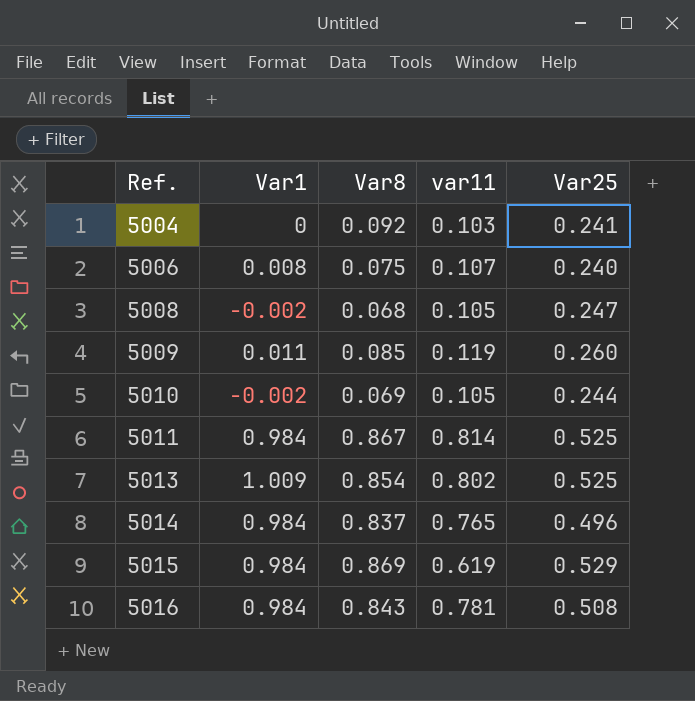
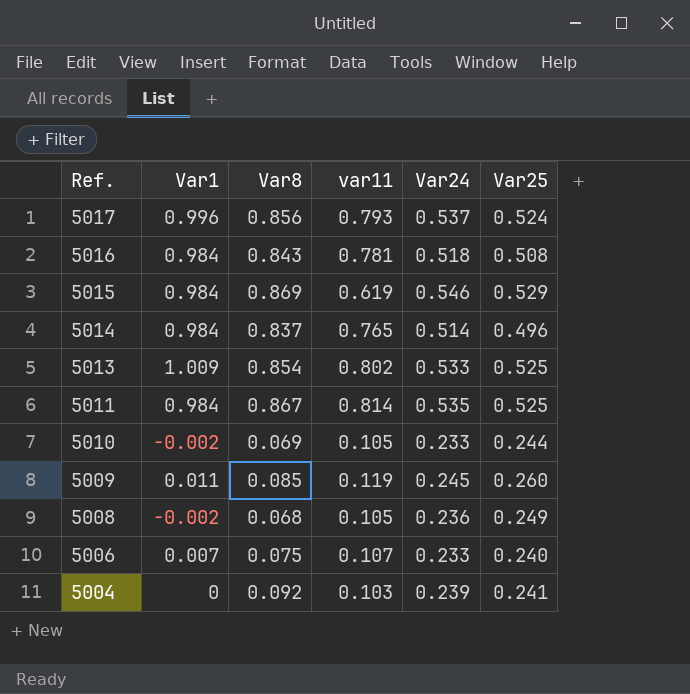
row order: Ref. ascending -> Ref. descending
column Var24 | position: none -> 5
row 5017: none -> 0.996 | 0.856 | 0.793 | 0.537 | 0.524
5008 | Var25: 0.247 -> 0.249
5006 | Var1: 0.008 -> 0.007

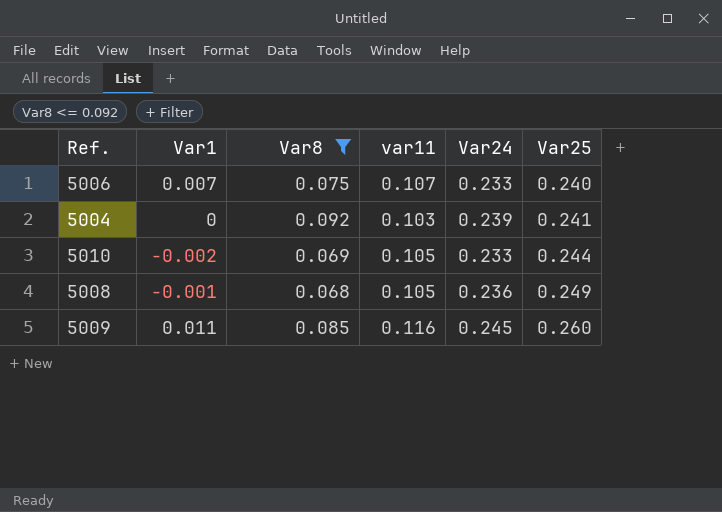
filter: none -> Var8 <= 0.092
row order: Ref. descending -> Var25 ascending
5008 | Var1: -0.002 -> -0.001
5009 | var11: 0.119 -> 0.116

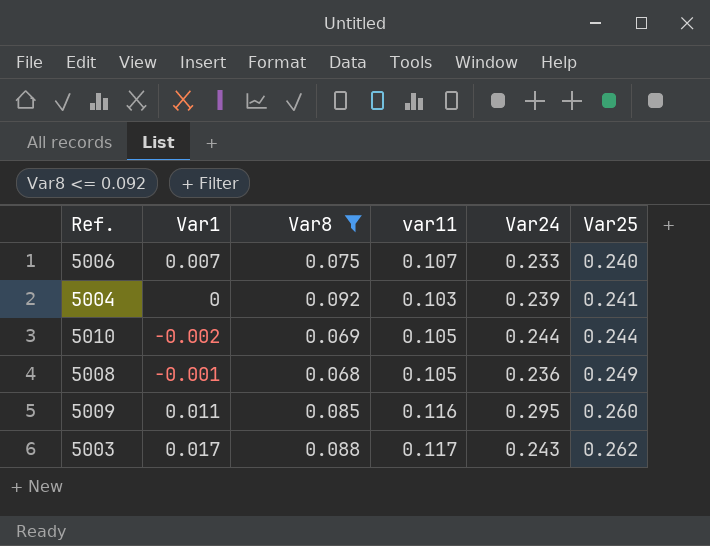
5010 | Var24: 0.233 -> 0.244
5009 | Var24: 0.245 -> 0.295
row 5003: none -> 0.017 | 0.088 | 0.117 | 0.243 | 0.262

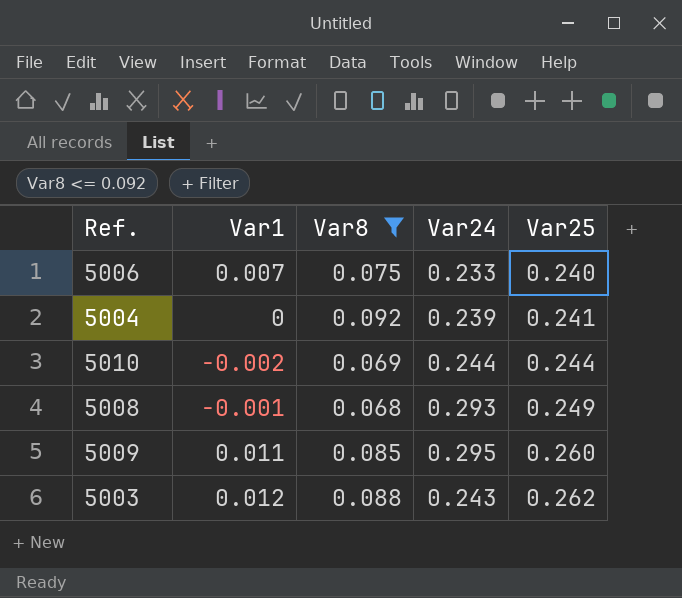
column var11 | position: 4 -> none
5008 | Var24: 0.236 -> 0.293
5003 | Var1: 0.017 -> 0.012

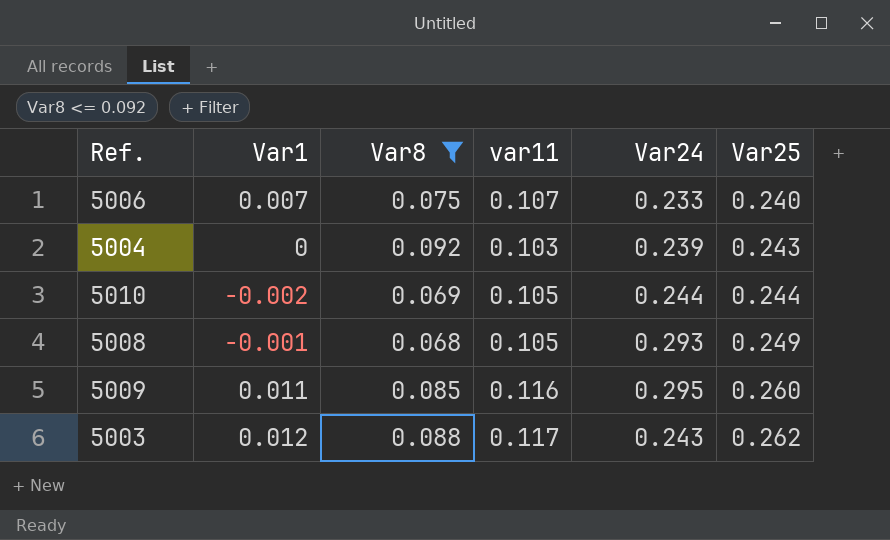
column var11 | position: none -> 4
5004 | Var25: 0.241 -> 0.243

